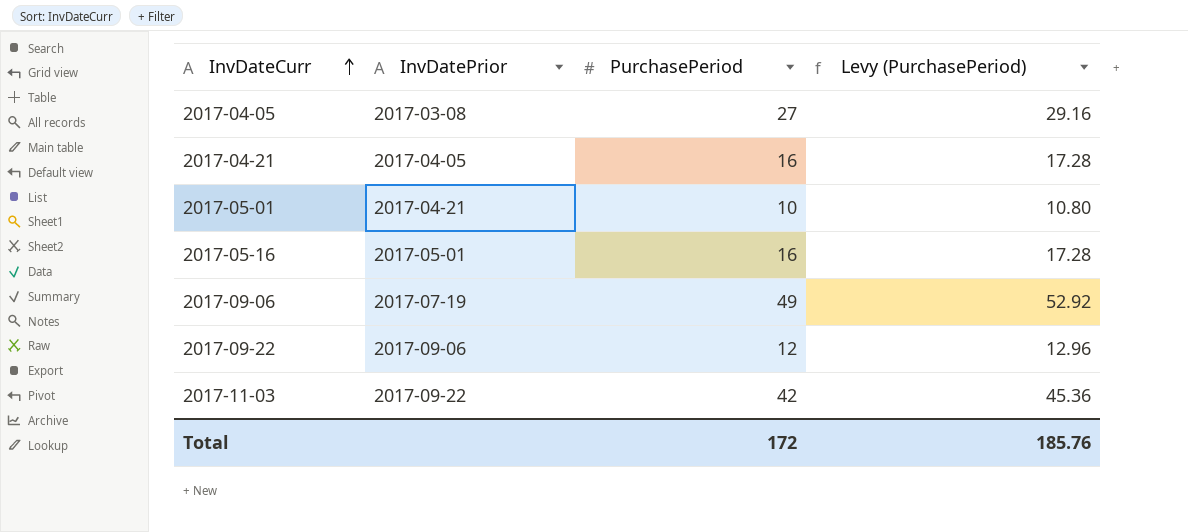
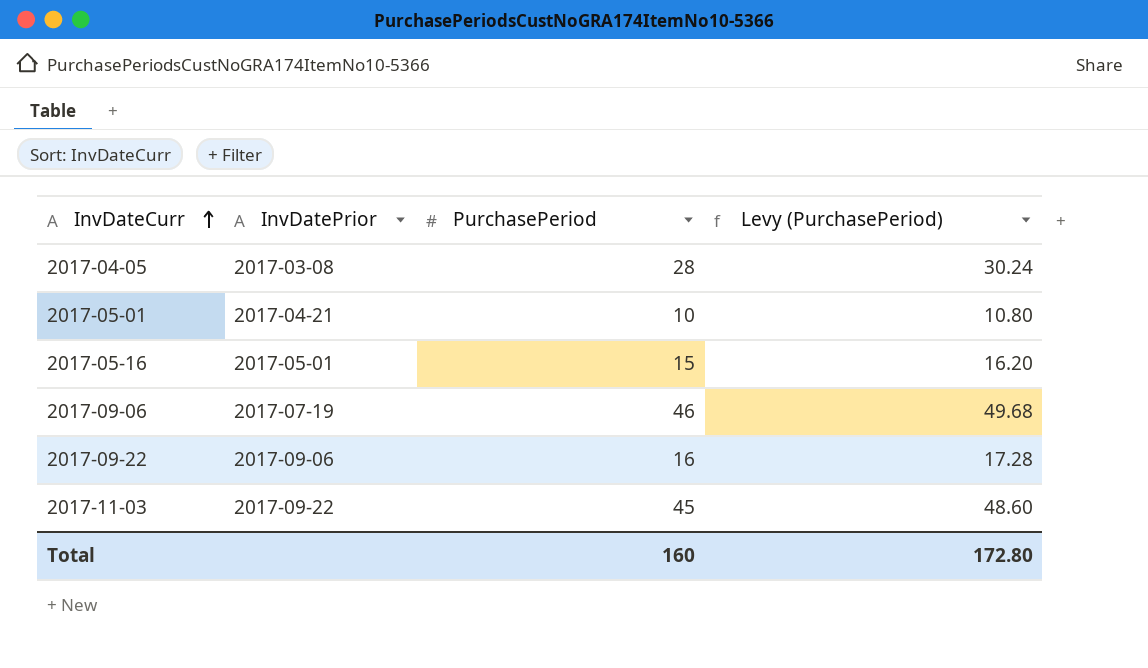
row 2017-04-21: 2017-04-05 | 16 | 17.28 -> none
2017-04-05 | PurchasePeriod: 27 -> 28
2017-04-05 | Levy (PurchasePeriod): 29.16 -> 30.24
2017-05-16 | PurchasePeriod: 16 -> 15
2017-05-16 | Levy (PurchasePeriod): 17.28 -> 16.20
2017-09-06 | PurchasePeriod: 49 -> 46
2017-09-06 | Levy (PurchasePeriod): 52.92 -> 49.68
2017-09-22 | PurchasePeriod: 12 -> 16
2017-09-22 | Levy (PurchasePeriod): 12.96 -> 17.28
2017-11-03 | PurchasePeriod: 42 -> 45
2017-11-03 | Levy (PurchasePeriod): 45.36 -> 48.60
Total | PurchasePeriod: 172 -> 160
Total | Levy (PurchasePeriod): 185.76 -> 172.80

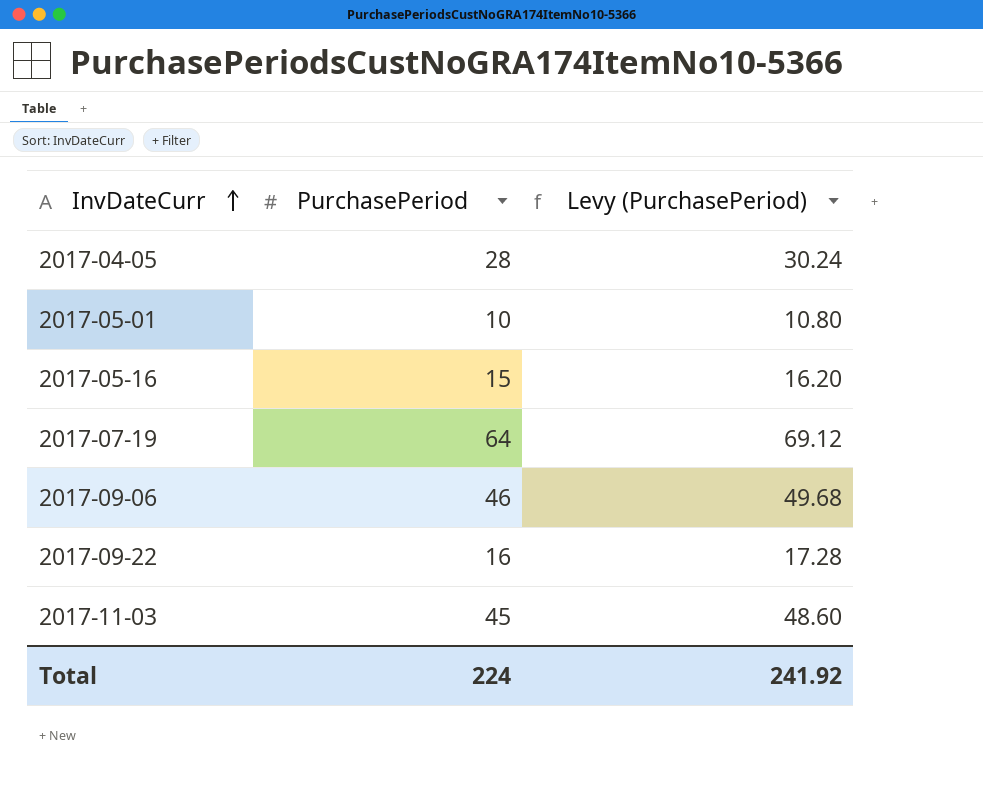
column InvDatePrior | position: 2 -> none
row 2017-07-19: none -> 64 | 69.12
Total | PurchasePeriod: 160 -> 224
Total | Levy (PurchasePeriod): 172.80 -> 241.92

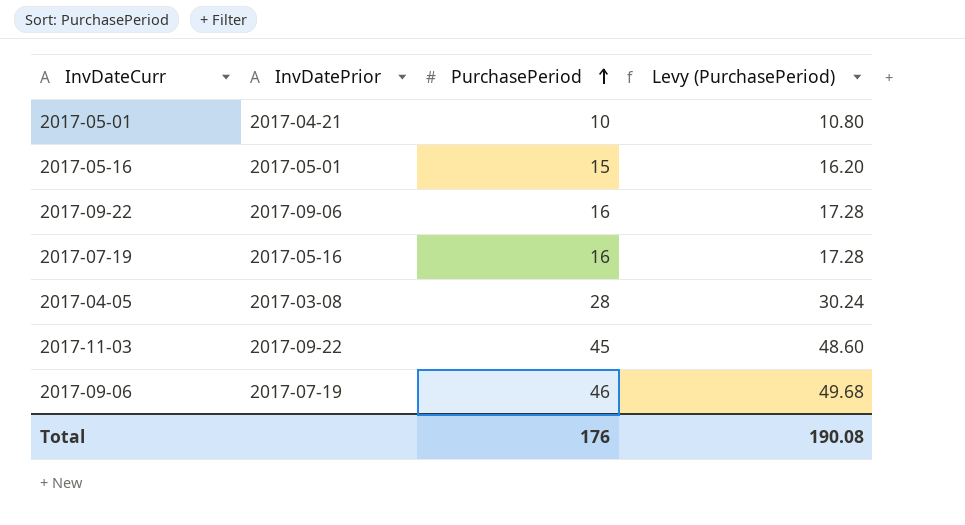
row order: InvDateCurr ascending -> PurchasePeriod ascending
column InvDatePrior | position: none -> 2
2017-07-19 | PurchasePeriod: 64 -> 16
2017-07-19 | Levy (PurchasePeriod): 69.12 -> 17.28
Total | PurchasePeriod: 224 -> 176
Total | Levy (PurchasePeriod): 241.92 -> 190.08

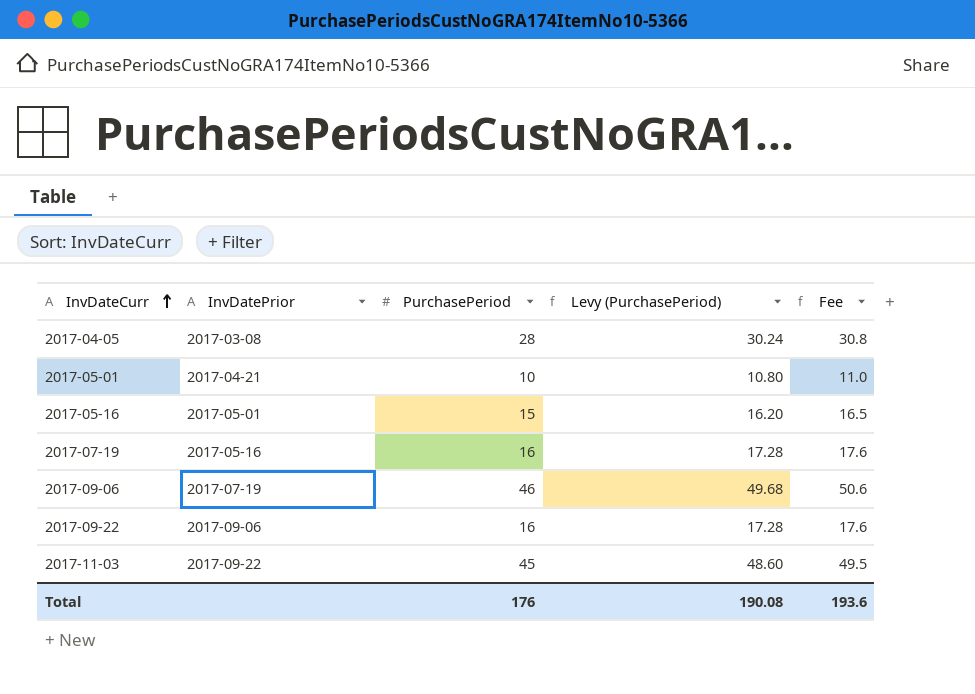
row order: PurchasePeriod ascending -> InvDateCurr ascending
column Fee | formula: none -> [PurchasePeriod] * 1.1

